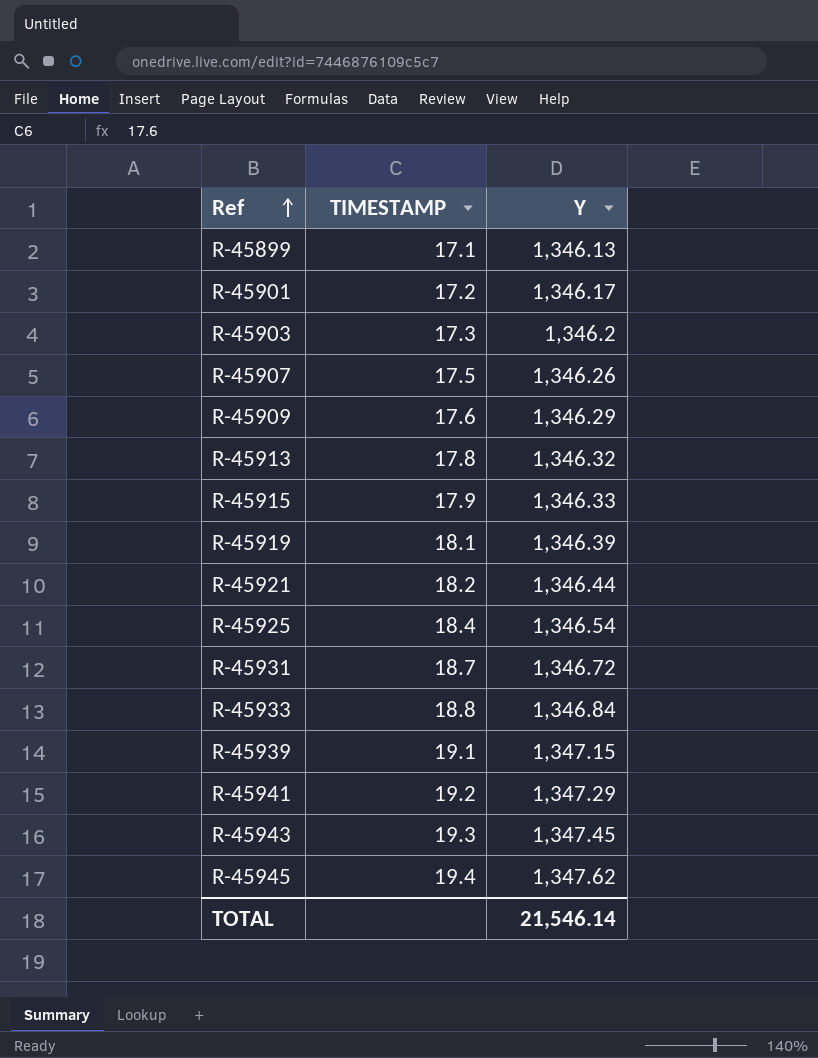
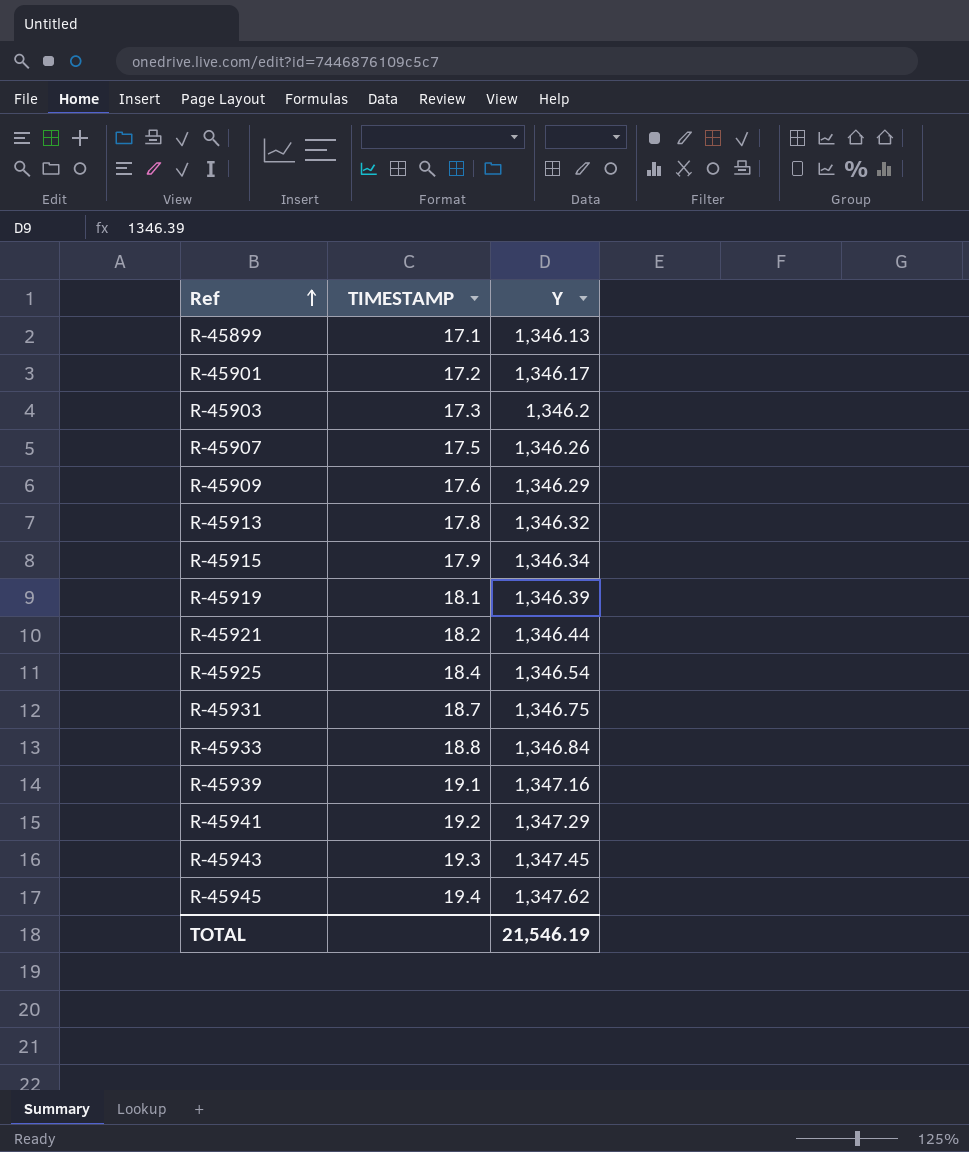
R-45915 | Y: 1,346.33 -> 1,346.34
R-45931 | Y: 1,346.72 -> 1,346.75
R-45939 | Y: 1,347.15 -> 1,347.16
TOTAL | Y: 21,546.14 -> 21,546.19

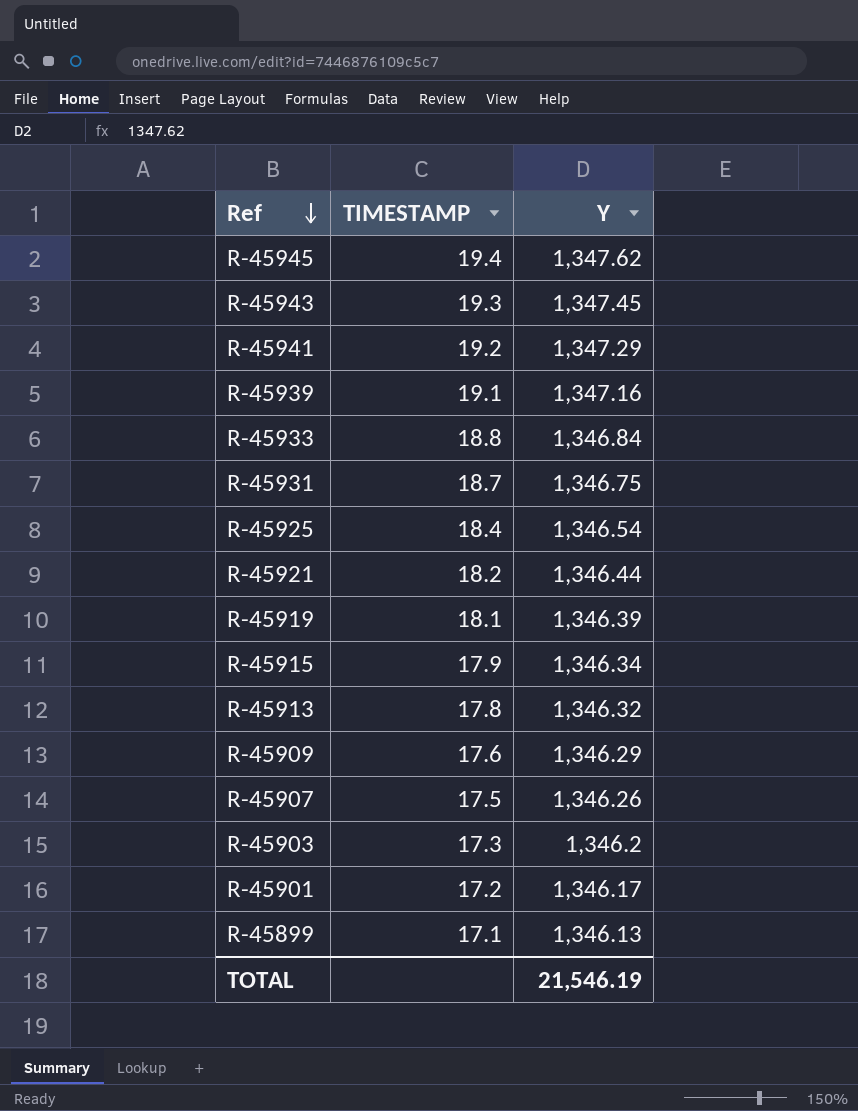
row order: Ref ascending -> Ref descending

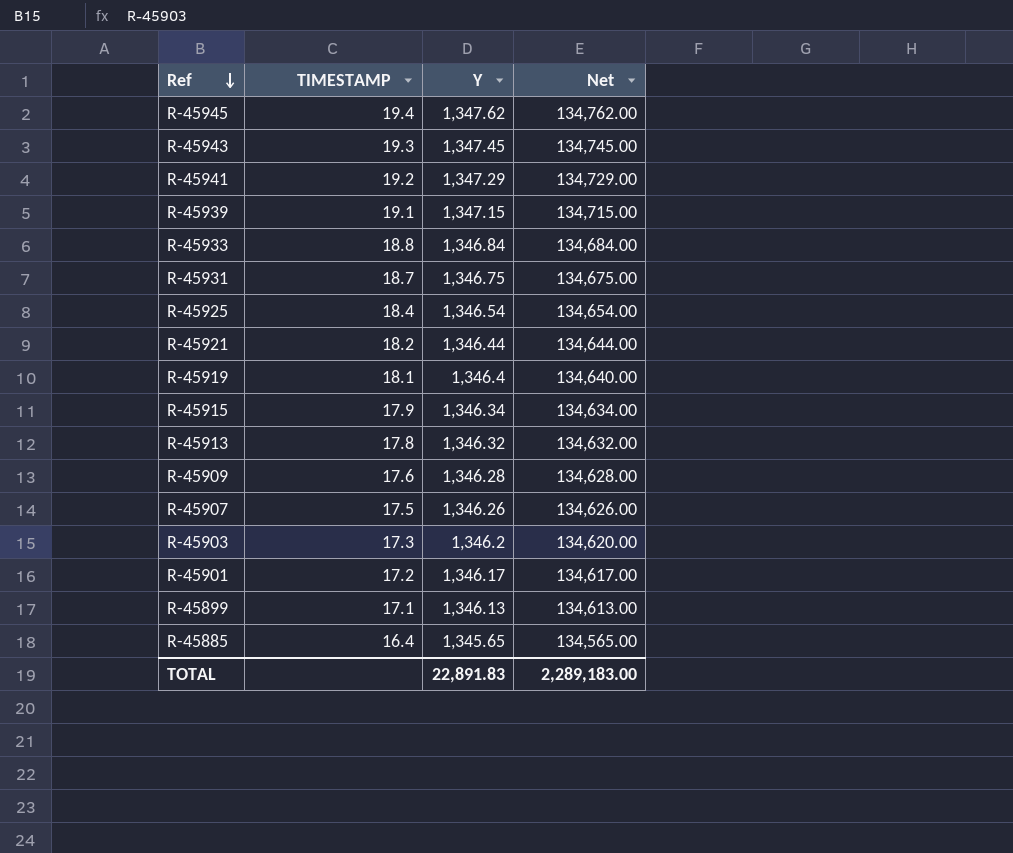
column Net | formula: none -> [Y] * 100
R-45939 | Y: 1,347.16 -> 1,347.15
R-45919 | Y: 1,346.39 -> 1,346.4
R-45909 | Y: 1,346.29 -> 1,346.28
row R-45885: none -> 16.4 | 1,345.65 | 134,565.00
TOTAL | Y: 21,546.19 -> 22,891.83

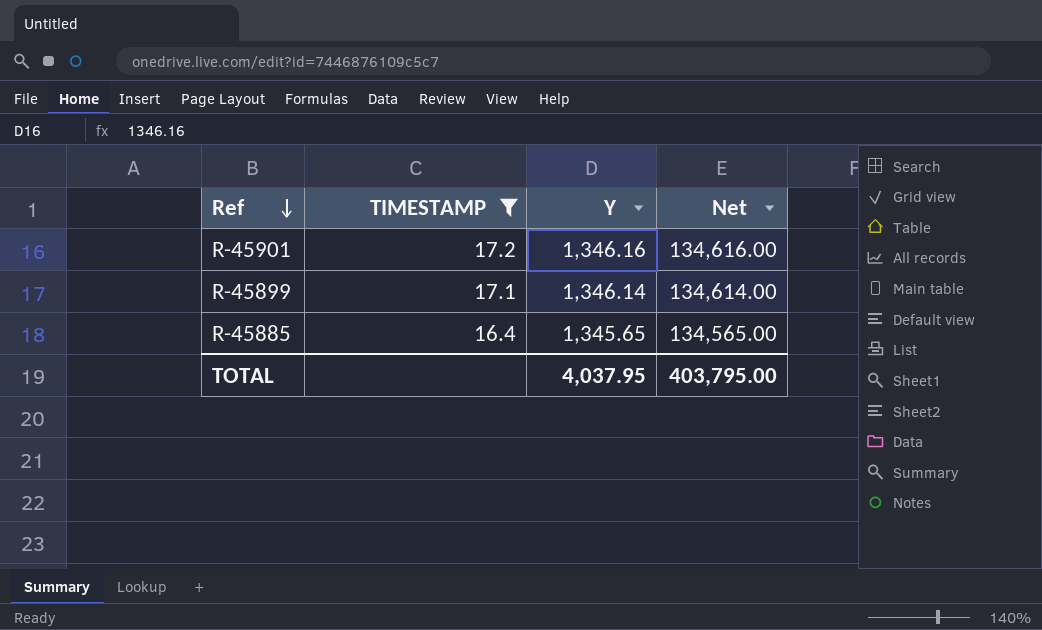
filter: none -> TIMESTAMP <= 17.2
R-45901 | Y: 1,346.17 -> 1,346.16
R-45901 | Net: 134,617.00 -> 134,616.00
R-45899 | Y: 1,346.13 -> 1,346.14
R-45899 | Net: 134,613.00 -> 134,614.00
TOTAL | Y: 22,891.83 -> 4,037.95
TOTAL | Net: 2,289,183.00 -> 403,795.00

